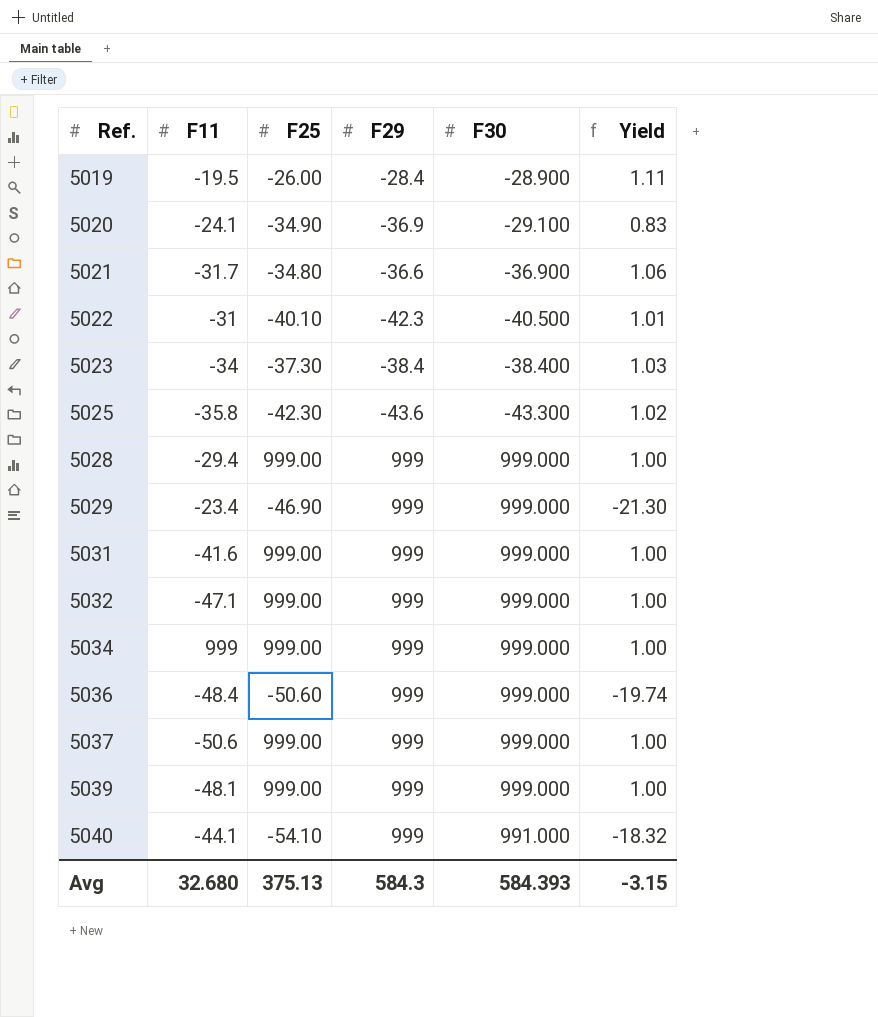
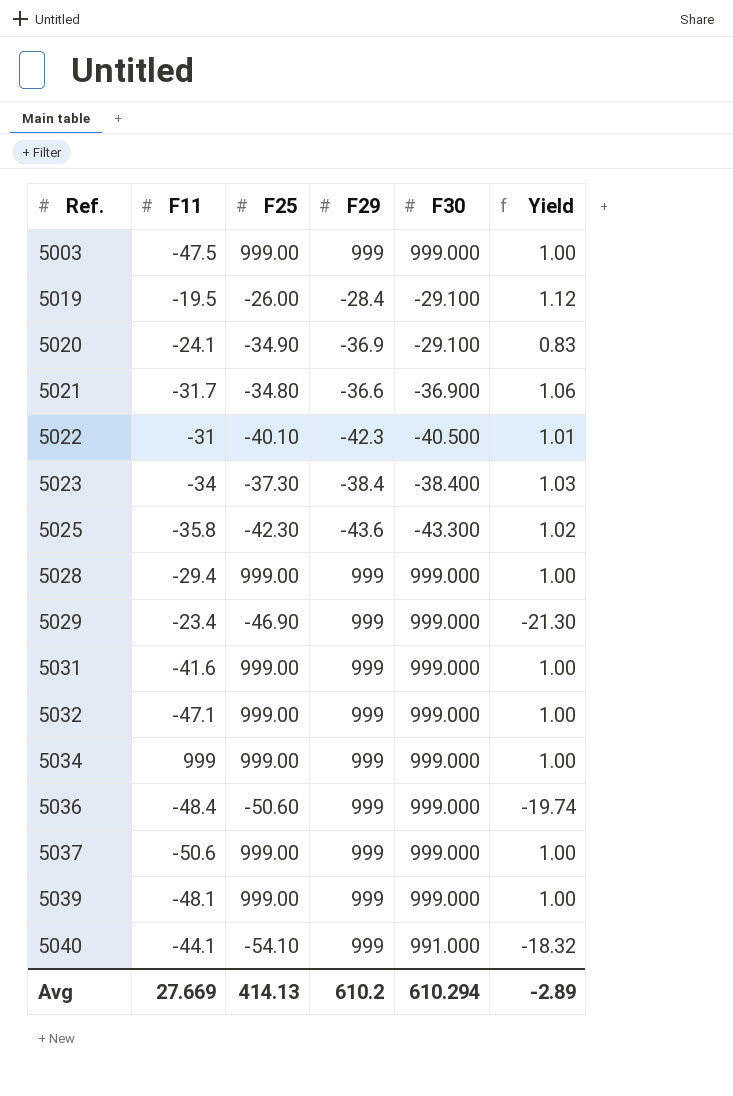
row 5003: none -> -47.5 | 999.00 | 999 | 999.000 | 1.00
5019 | F30: -28.900 -> -29.100
5019 | Yield: 1.11 -> 1.12
Avg | F11: 32.680 -> 27.669
Avg | F25: 375.13 -> 414.13
Avg | F29: 584.3 -> 610.2
Avg | F30: 584.393 -> 610.294
Avg | Yield: -3.15 -> -2.89

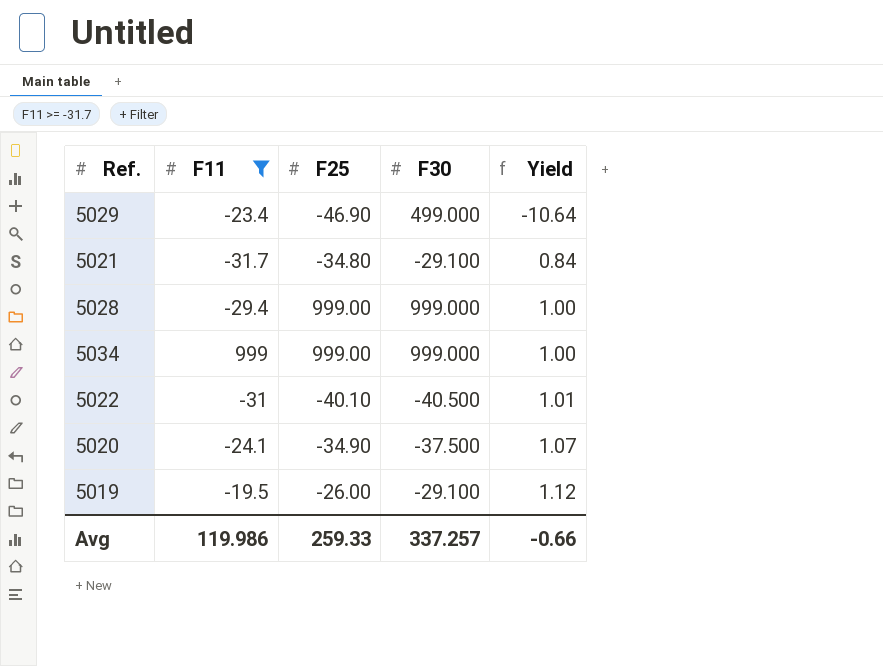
filter: none -> F11 >= -31.7
row order: Ref. ascending -> Yield ascending
column F29 | position: 4 -> none
5029 | F30: 999.000 -> 499.000
5029 | Yield: -21.30 -> -10.64
5021 | F30: -36.900 -> -29.100
5021 | Yield: 1.06 -> 0.84
5020 | F30: -29.100 -> -37.500
5020 | Yield: 0.83 -> 1.07
Avg | F11: 27.669 -> 119.986
Avg | F25: 414.13 -> 259.33
Avg | F30: 610.294 -> 337.257
Avg | Yield: -2.89 -> -0.66

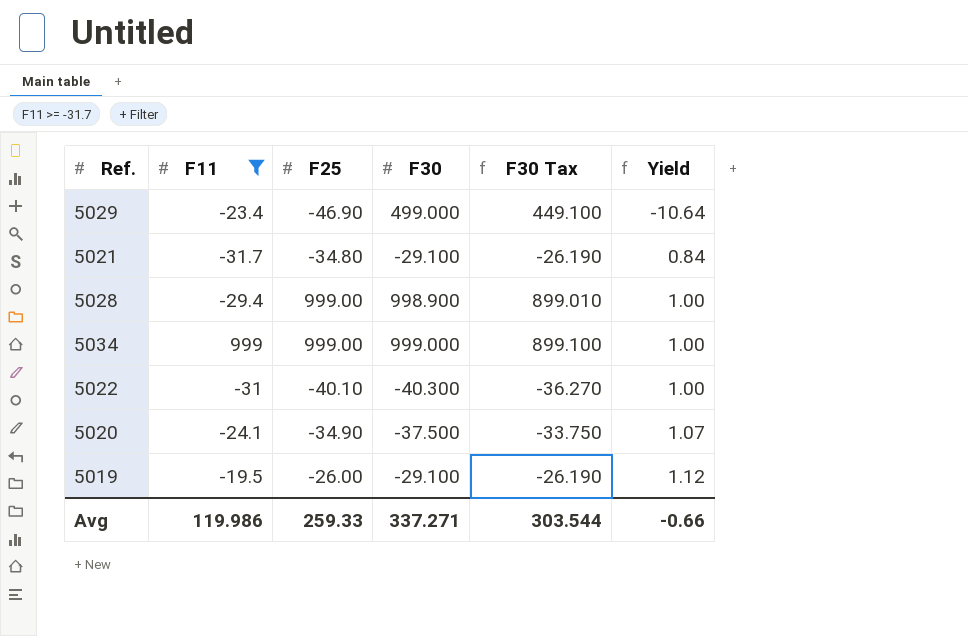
column F30 Tax | formula: none -> [F30] * 0.9
5028 | F30: 999.000 -> 998.900
5022 | F30: -40.500 -> -40.300
5022 | Yield: 1.01 -> 1.00
Avg | F30: 337.257 -> 337.271

